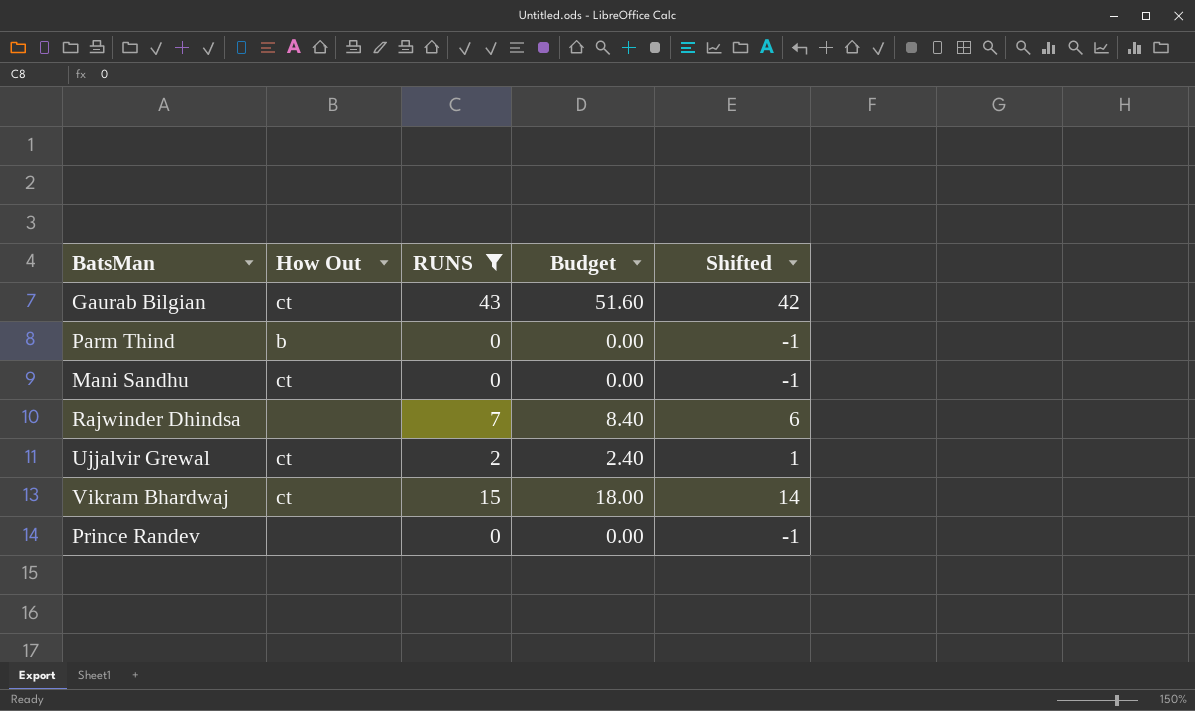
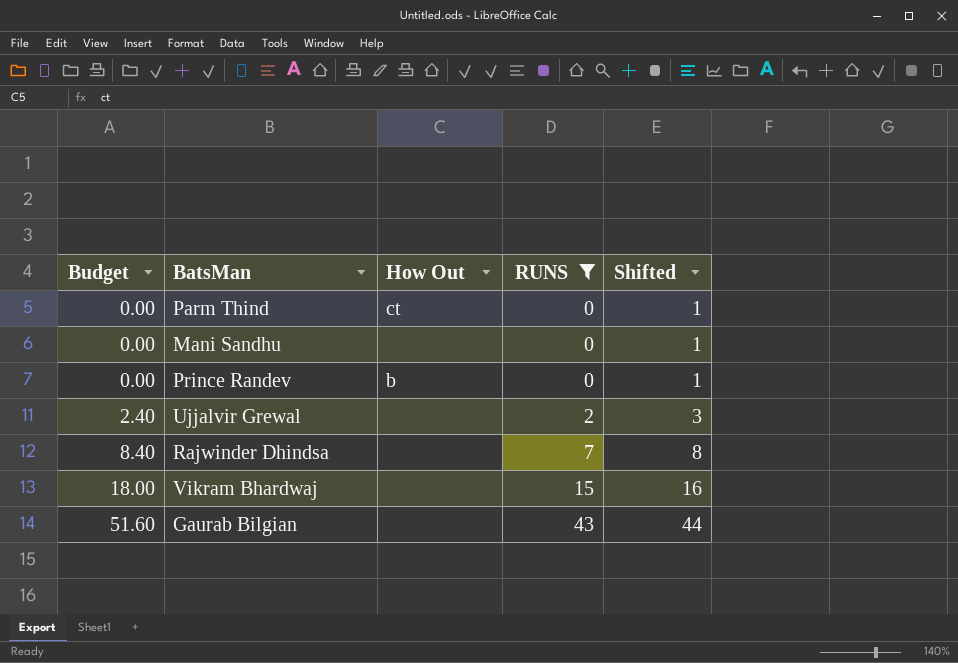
row order: none -> Budget ascending
column Budget | position: 4 -> 1
column Shifted | formula: [RUNS] - 1 -> [RUNS] + 1
Parm Thind | How Out: b -> ct
Mani Sandhu | How Out: ct -> none
Prince Randev | How Out: none -> b
Ujjalvir Grewal | How Out: ct -> none
Vikram Bhardwaj | How Out: ct -> none
Gaurab Bilgian | How Out: ct -> none

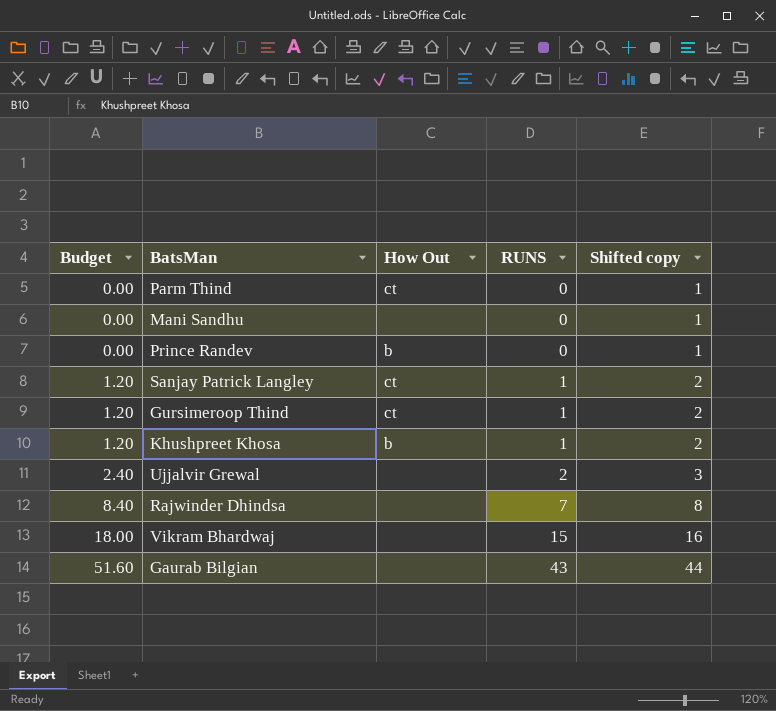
filter: RUNS != 1 -> none
column name: Shifted -> Shifted copy

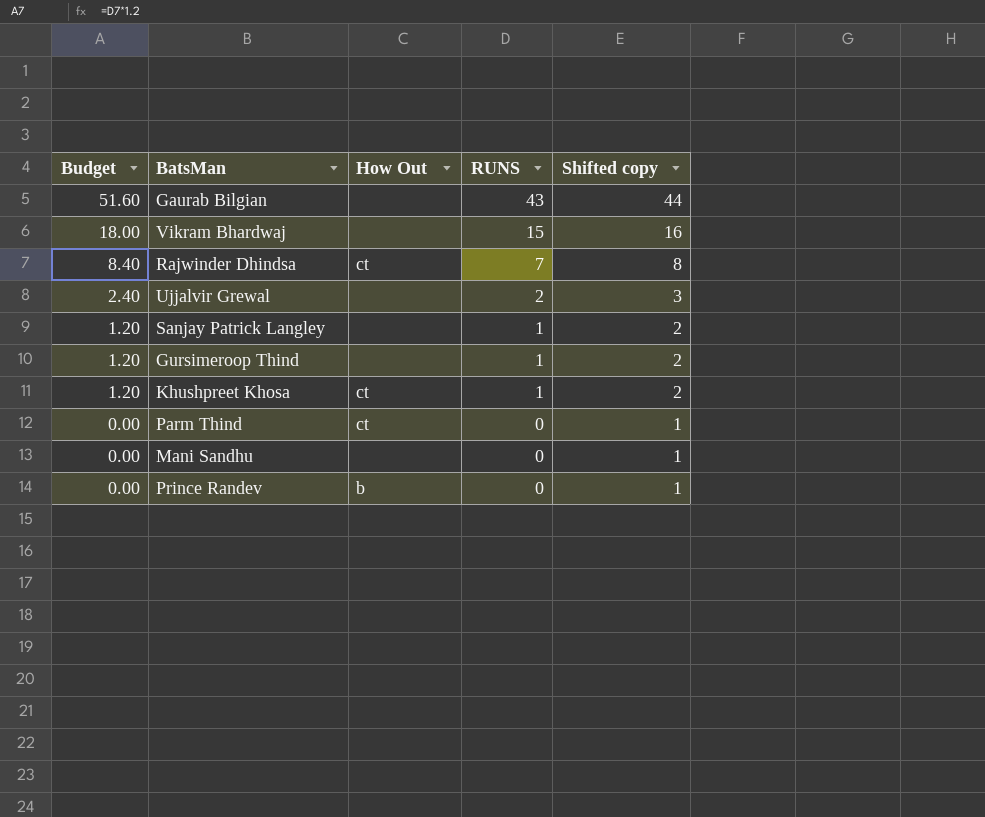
row order: Budget ascending -> Budget descending
Rajwinder Dhindsa | How Out: none -> ct
Sanjay Patrick Langley | How Out: ct -> none
Gursimeroop Thind | How Out: ct -> none
Khushpreet Khosa | How Out: b -> ct

